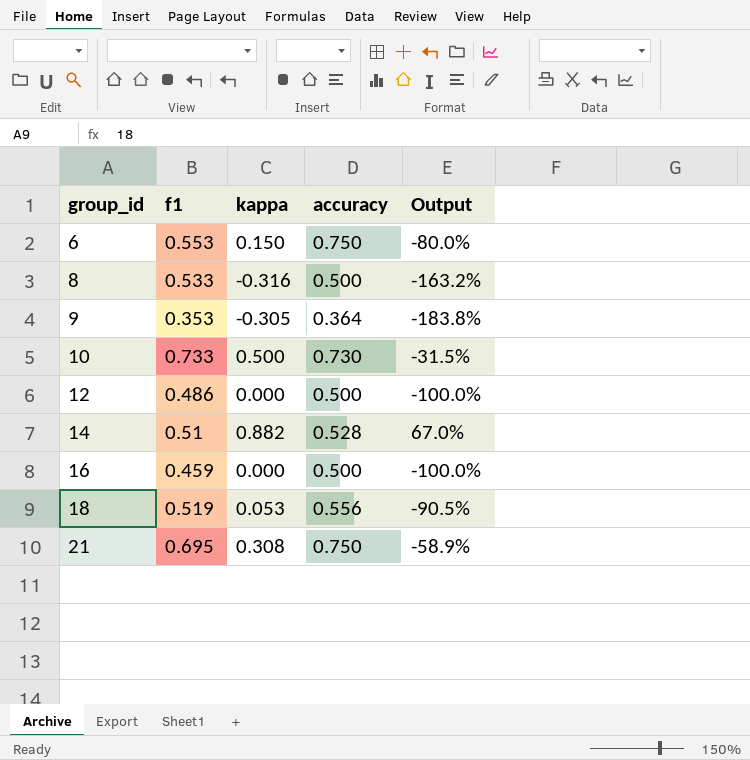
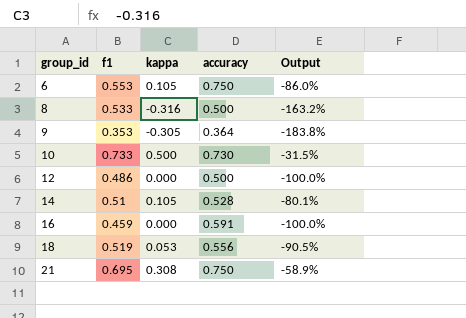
6 | kappa: 0.150 -> 0.105
6 | Output: -80.0% -> -86.0%
14 | kappa: 0.882 -> 0.105
14 | Output: 67.0% -> -80.1%
16 | accuracy: 0.500 -> 0.591

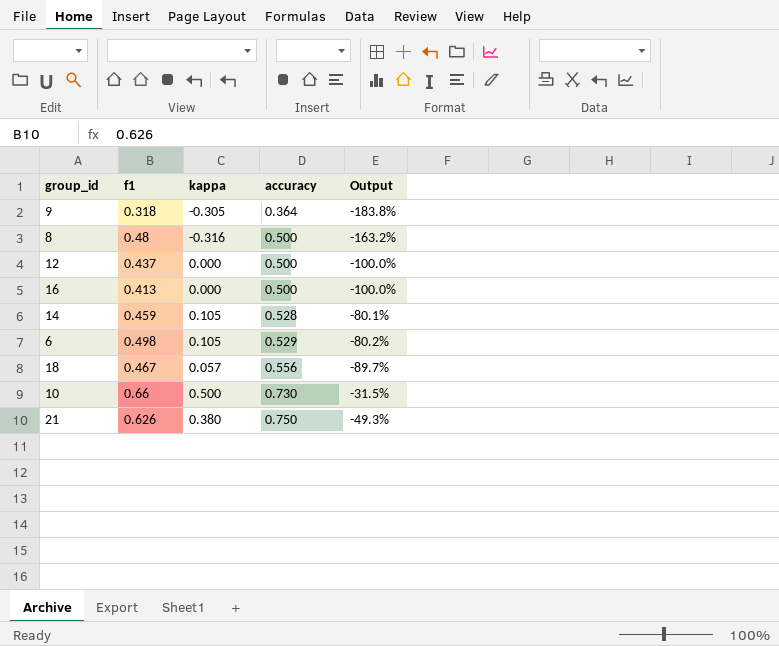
row order: group_id ascending -> accuracy ascending
9 | f1: 0.353 -> 0.318
8 | f1: 0.533 -> 0.48
12 | f1: 0.486 -> 0.437
16 | f1: 0.459 -> 0.413
16 | accuracy: 0.591 -> 0.500
14 | f1: 0.51 -> 0.459
6 | f1: 0.553 -> 0.498
6 | accuracy: 0.750 -> 0.529
6 | Output: -86.0% -> -80.2%
18 | f1: 0.519 -> 0.467
18 | kappa: 0.053 -> 0.057
18 | Output: -90.5% -> -89.7%
10 | f1: 0.733 -> 0.66
21 | f1: 0.695 -> 0.626
21 | kappa: 0.308 -> 0.380
21 | Output: -58.9% -> -49.3%

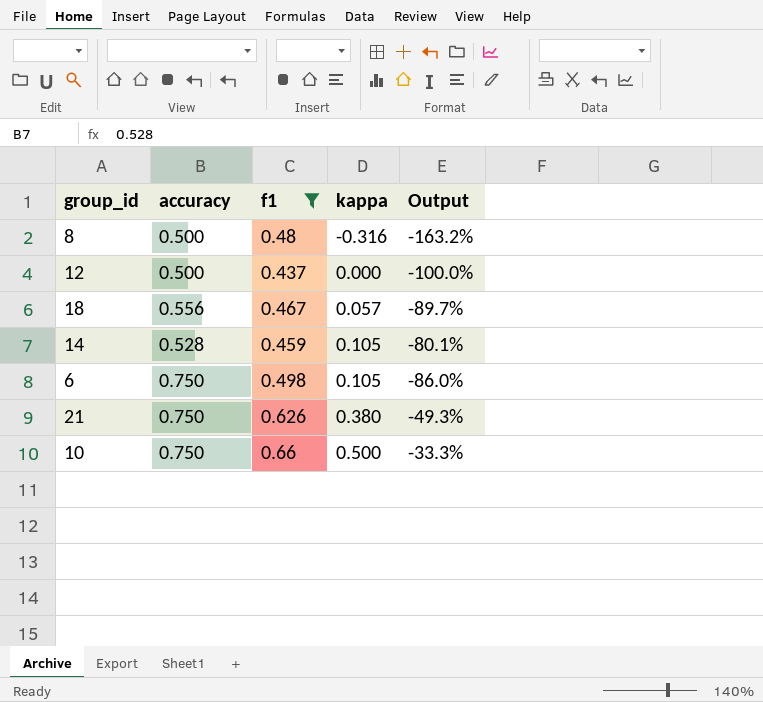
filter: none -> f1 >= 0.437
row order: accuracy ascending -> kappa ascending
column accuracy | position: 4 -> 2
6 | accuracy: 0.529 -> 0.750
6 | Output: -80.2% -> -86.0%
10 | accuracy: 0.730 -> 0.750
10 | Output: -31.5% -> -33.3%

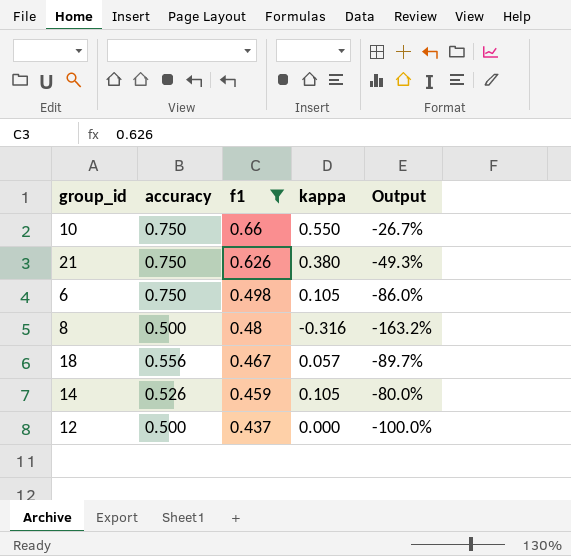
row order: kappa ascending -> f1 descending
10 | kappa: 0.500 -> 0.550
10 | Output: -33.3% -> -26.7%
14 | accuracy: 0.528 -> 0.526
14 | Output: -80.1% -> -80.0%

